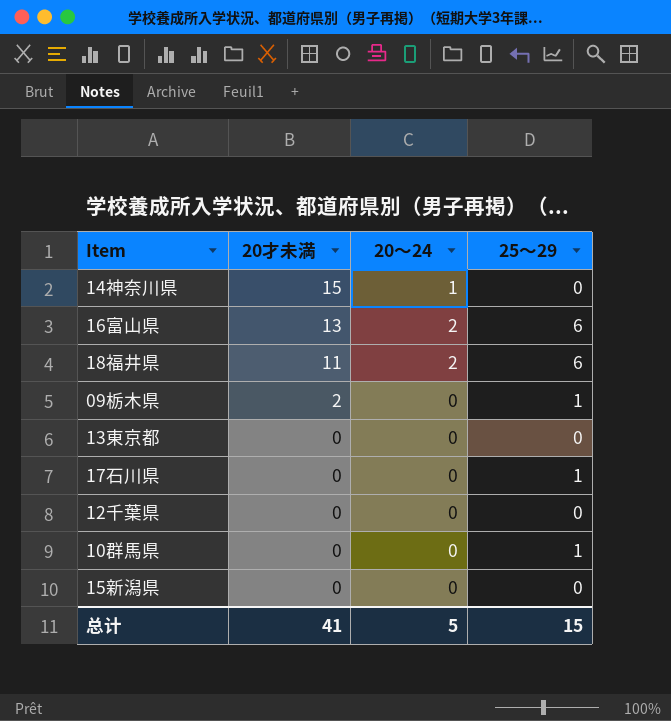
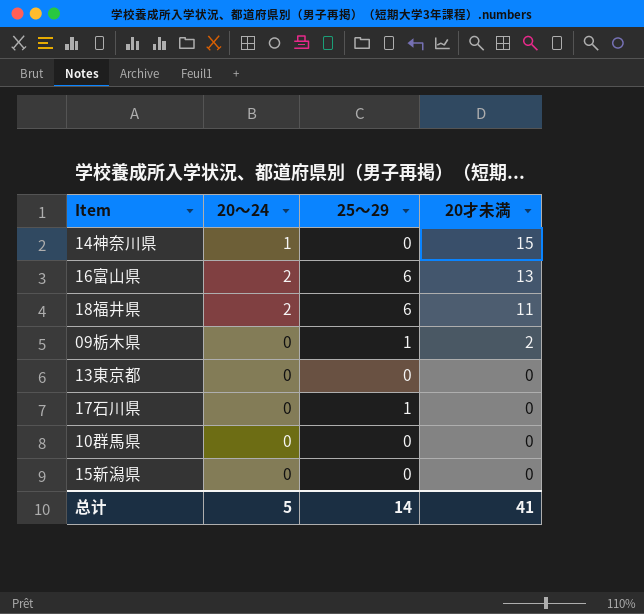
column 20才未満 | position: 2 -> 4
row 12千葉県: 0 | 0 | 0 -> none
10群馬県 | 25～29: 1 -> 0
总计 | 25～29: 15 -> 14

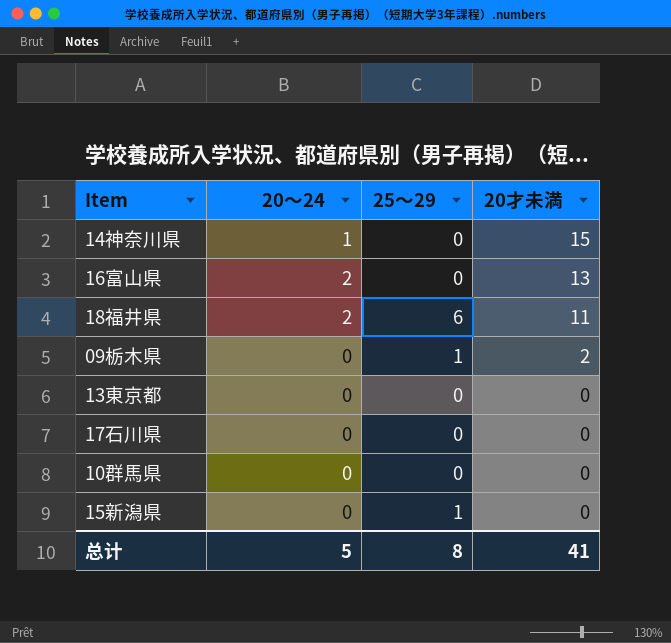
16富山県 | 25～29: 6 -> 0
17石川県 | 25～29: 1 -> 0
15新潟県 | 25～29: 0 -> 1
总计 | 25～29: 14 -> 8

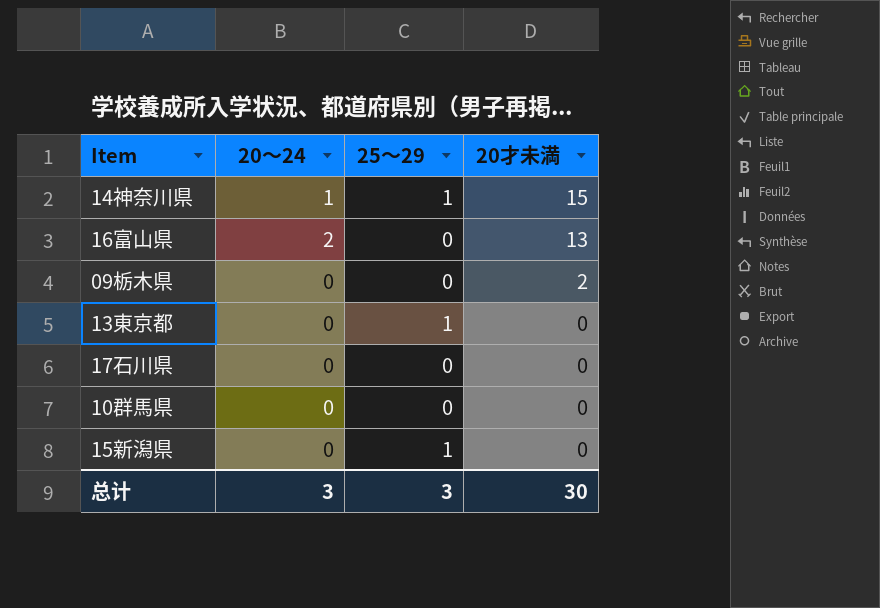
row 18福井県: 2 | 6 | 11 -> none
14神奈川県 | 25～29: 0 -> 1
09栃木県 | 25～29: 1 -> 0
13東京都 | 25～29: 0 -> 1
总计 | 20～24: 5 -> 3
总计 | 25～29: 8 -> 3
总计 | 20才未満: 41 -> 30

